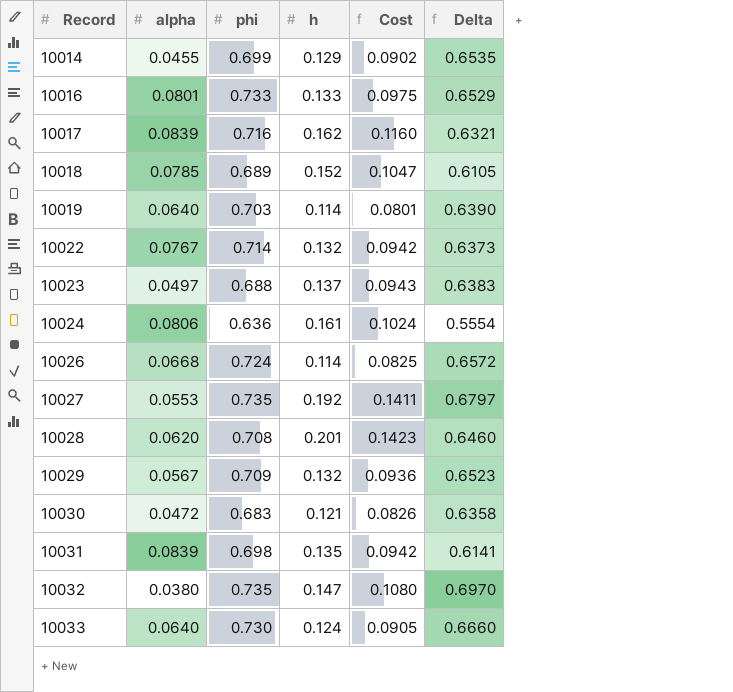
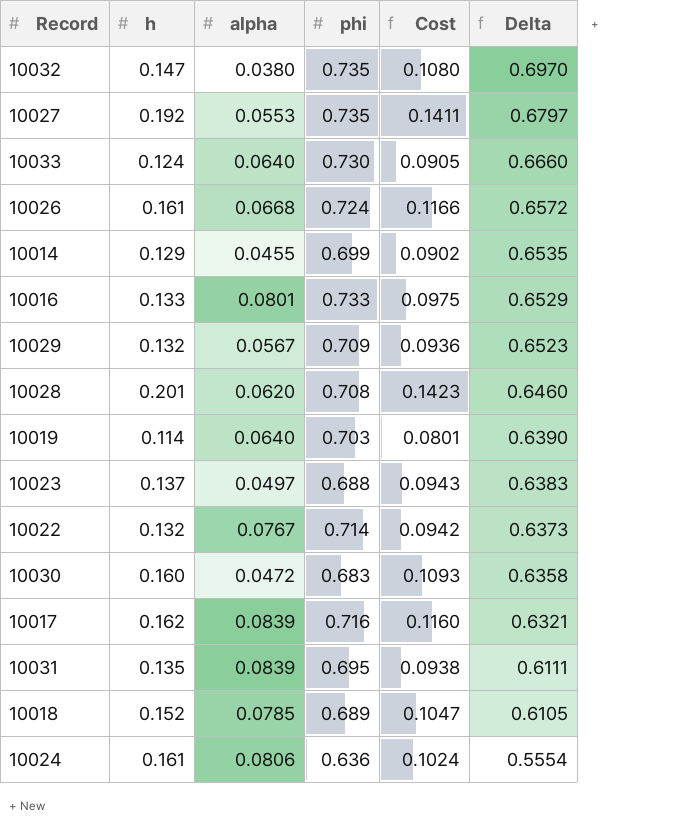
row order: Record ascending -> Delta descending
column h | position: 4 -> 2
10026 | h: 0.114 -> 0.161
10026 | Cost: 0.0825 -> 0.1166
10030 | h: 0.121 -> 0.160
10030 | Cost: 0.0826 -> 0.1093
10031 | phi: 0.698 -> 0.695
10031 | Cost: 0.0942 -> 0.0938
10031 | Delta: 0.6141 -> 0.6111

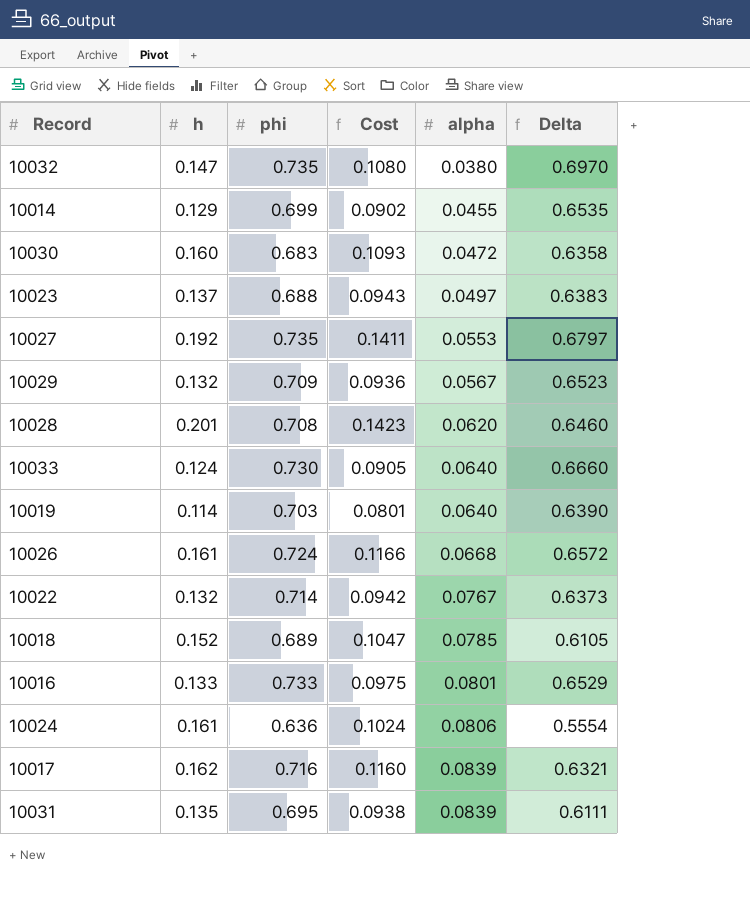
row order: Delta descending -> alpha ascending
column alpha | position: 3 -> 5

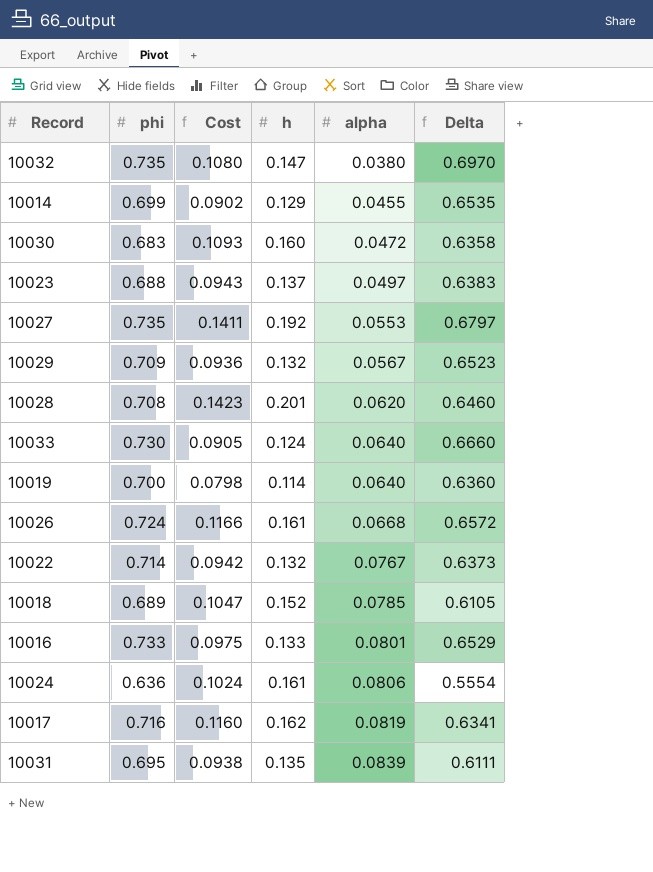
column h | position: 2 -> 4
10019 | phi: 0.703 -> 0.700
10019 | Cost: 0.0801 -> 0.0798
10019 | Delta: 0.6390 -> 0.6360
10017 | alpha: 0.0839 -> 0.0819
10017 | Delta: 0.6321 -> 0.6341

